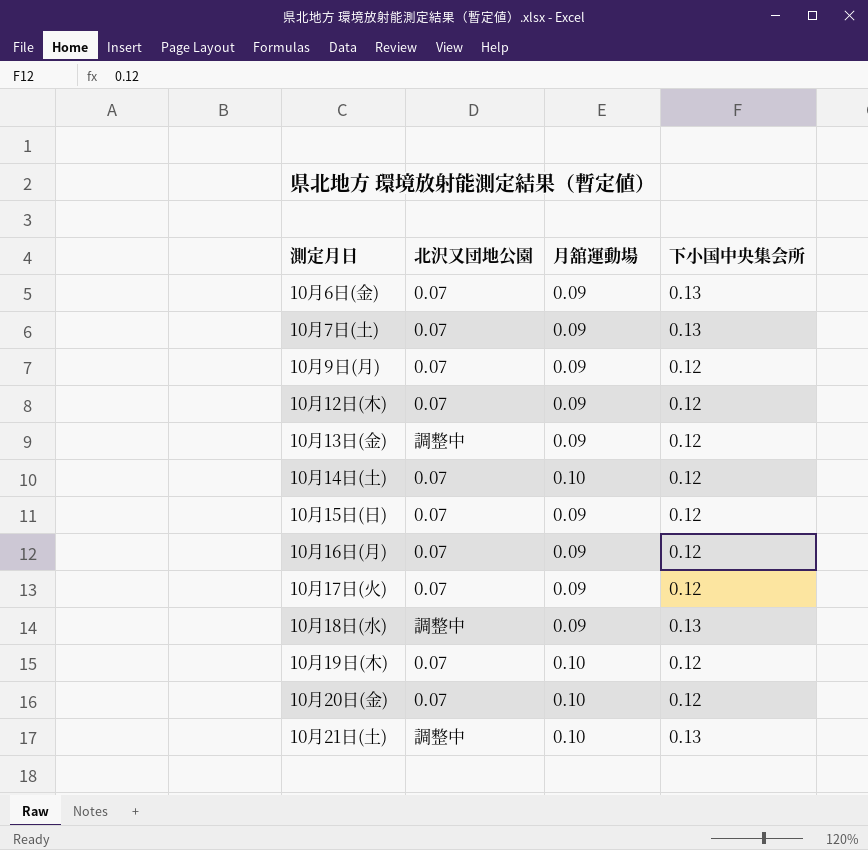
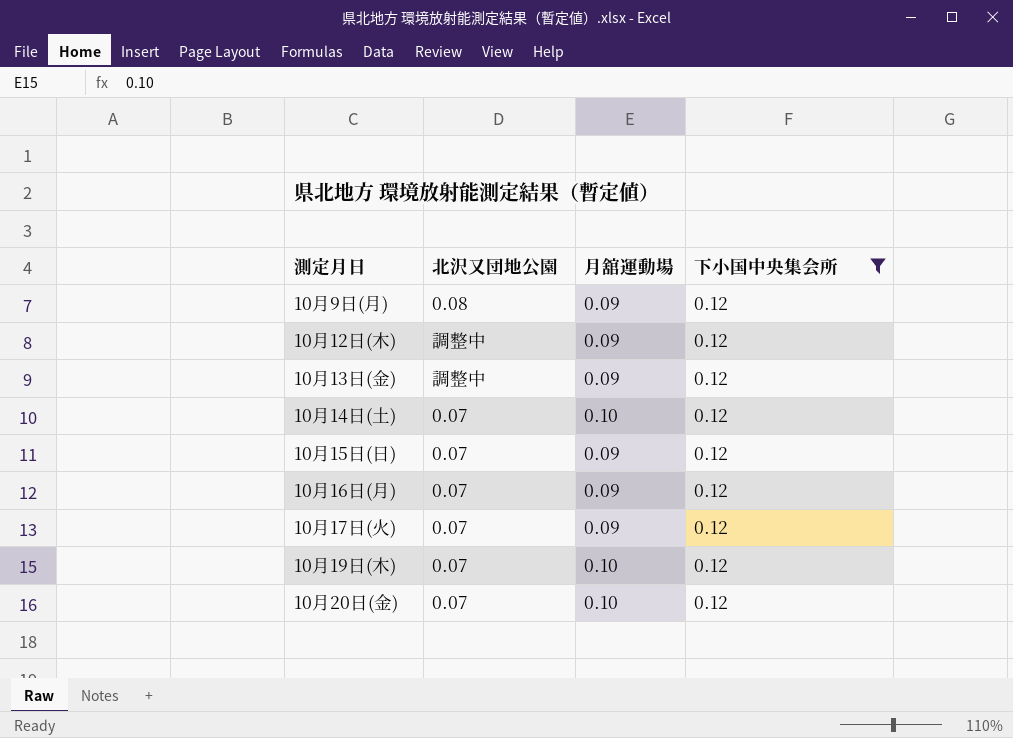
filter: none -> 下小国中央集会所 = 0.12
10月9日(月) | 北沢又団地公園: 0.07 -> 0.08
10月12日(木) | 北沢又団地公園: 0.07 -> 調整中

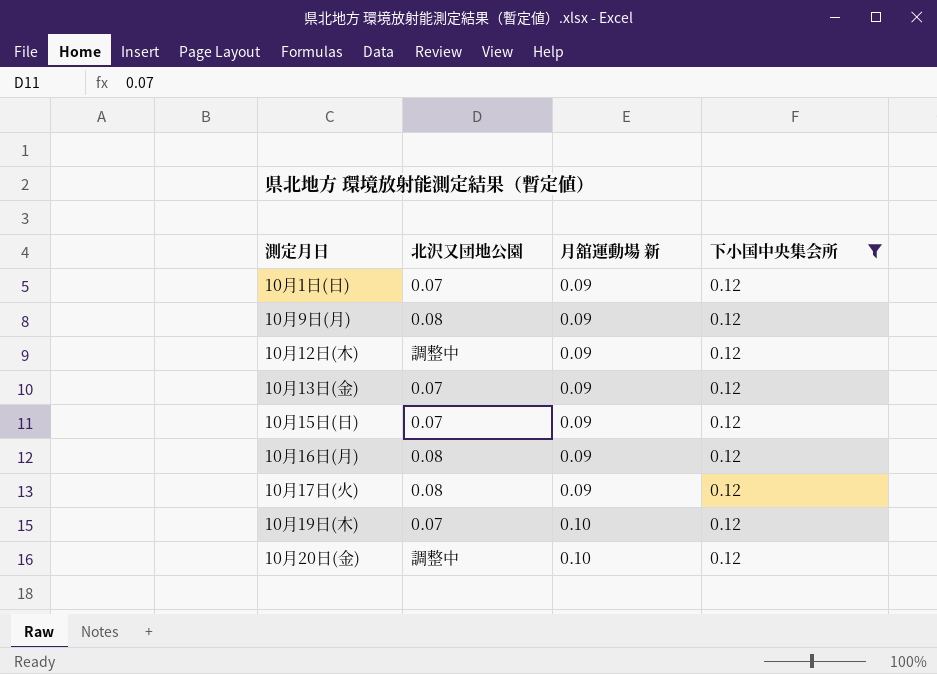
column name: 月舘運動場 -> 月舘運動場 新
row 10月14日(土): 0.07 | 0.10 | 0.12 -> none
row 10月1日(日): none -> 0.07 | 0.09 | 0.12
10月13日(金) | 北沢又団地公園: 調整中 -> 0.07
10月16日(月) | 北沢又団地公園: 0.07 -> 0.08
10月17日(火) | 北沢又団地公園: 0.07 -> 0.08
10月20日(金) | 北沢又団地公園: 0.07 -> 調整中

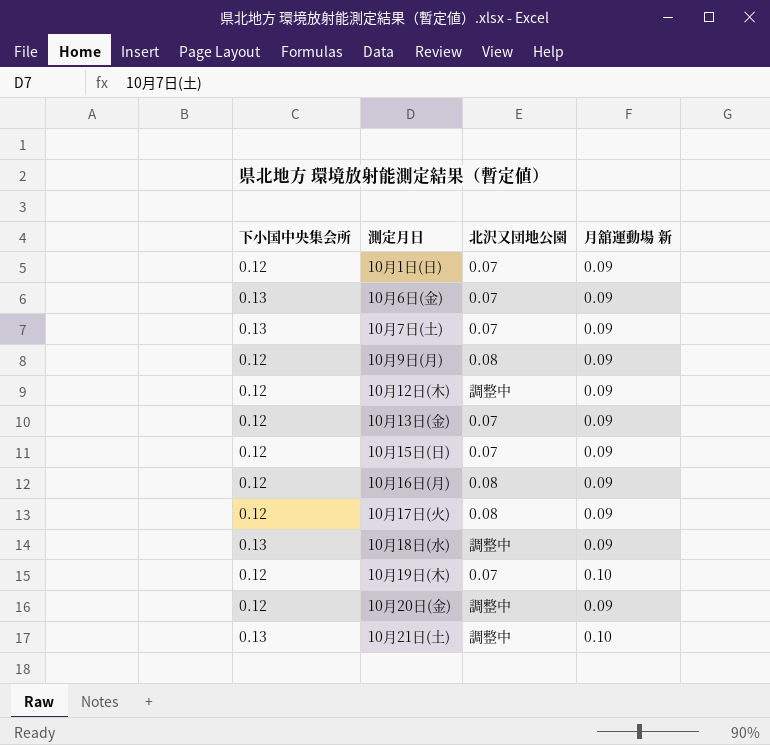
filter: 下小国中央集会所 = 0.12 -> none
column 下小国中央集会所 | position: 4 -> 1
10月20日(金) | 月舘運動場 新: 0.10 -> 0.09

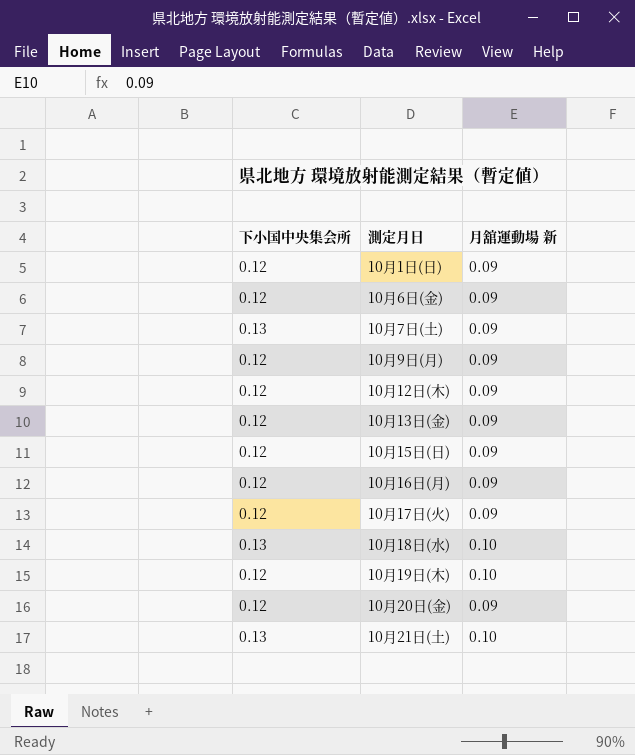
column 北沢又団地公園 | position: 3 -> none
10月6日(金) | 下小国中央集会所: 0.13 -> 0.12
10月18日(水) | 月舘運動場 新: 0.09 -> 0.10

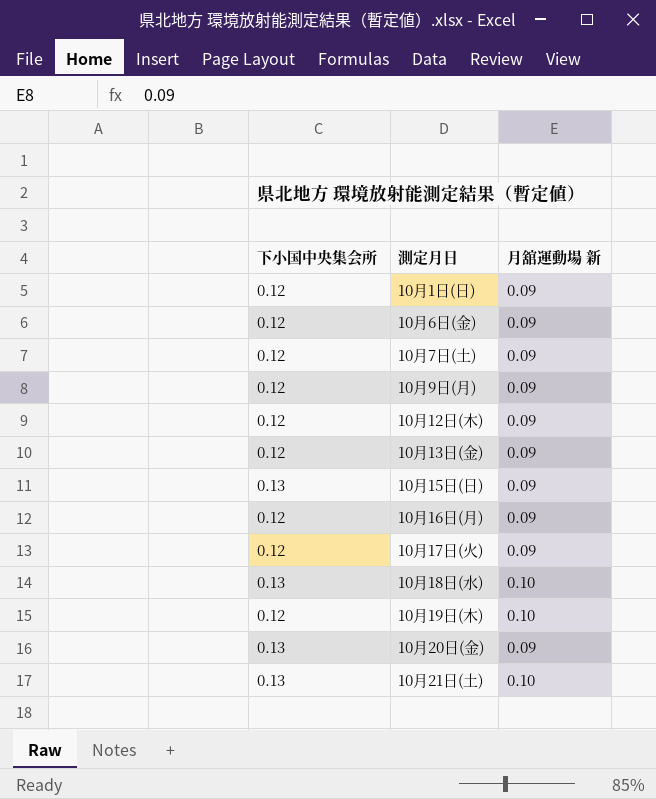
10月7日(土) | 下小国中央集会所: 0.13 -> 0.12
10月15日(日) | 下小国中央集会所: 0.12 -> 0.13
10月20日(金) | 下小国中央集会所: 0.12 -> 0.13

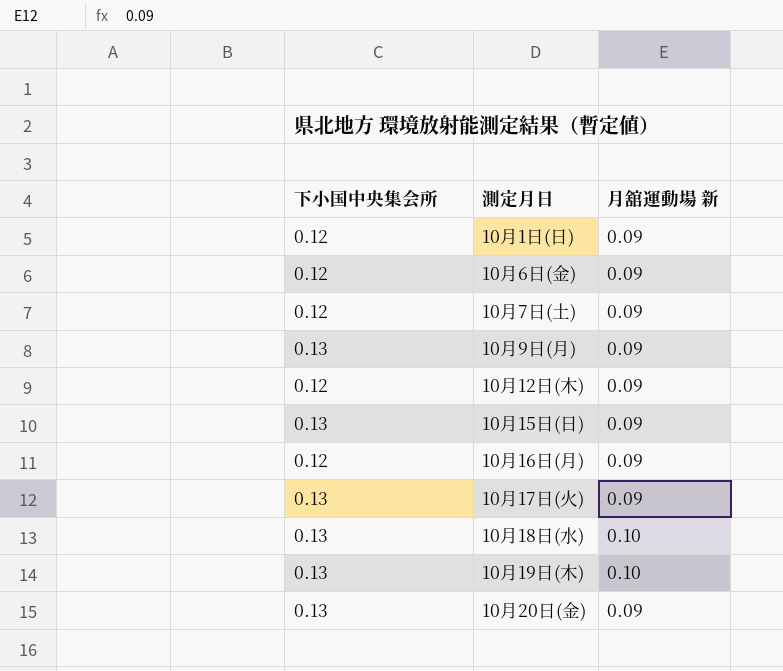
row 10月13日(金): 0.12 | 0.09 -> none
row 10月21日(土): 0.13 | 0.10 -> none
10月9日(月) | 下小国中央集会所: 0.12 -> 0.13
10月17日(火) | 下小国中央集会所: 0.12 -> 0.13
10月19日(木) | 下小国中央集会所: 0.12 -> 0.13

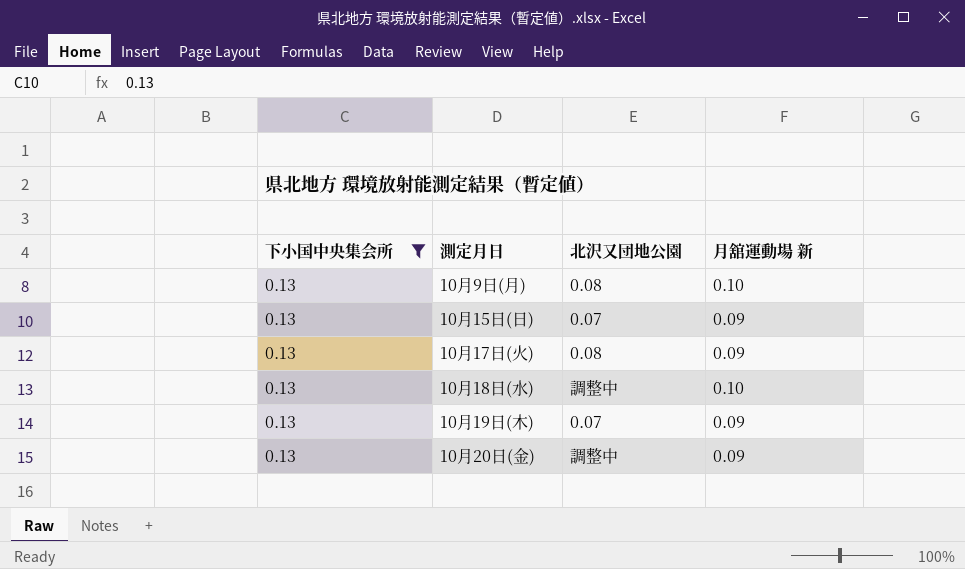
filter: none -> 下小国中央集会所 = 0.13
column 北沢又団地公園 | position: none -> 3
10月9日(月) | 月舘運動場 新: 0.09 -> 0.10
10月19日(木) | 月舘運動場 新: 0.10 -> 0.09

